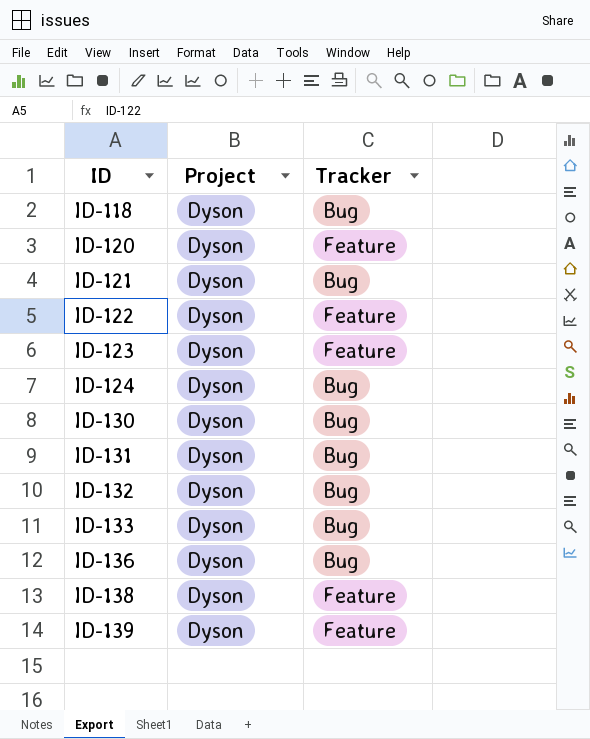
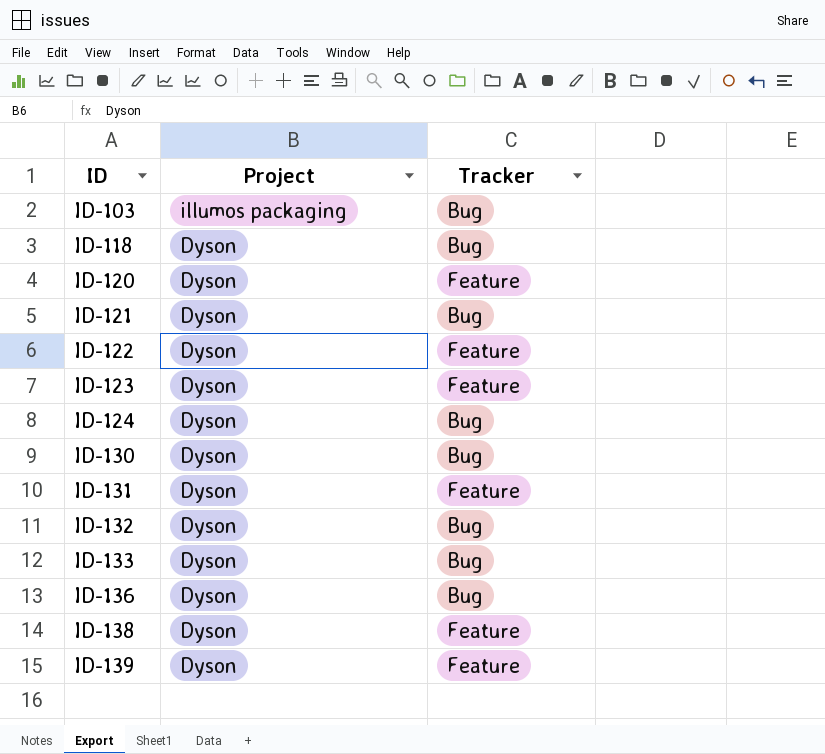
row ID-103: none -> illumos packaging | Bug
ID-131 | Tracker: Bug -> Feature

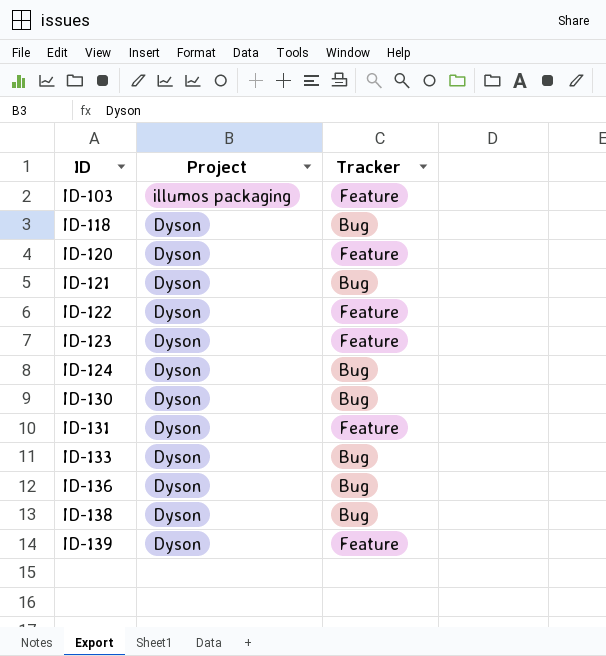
row ID-132: Dyson | Bug -> none
ID-103 | Tracker: Bug -> Feature
ID-138 | Tracker: Feature -> Bug

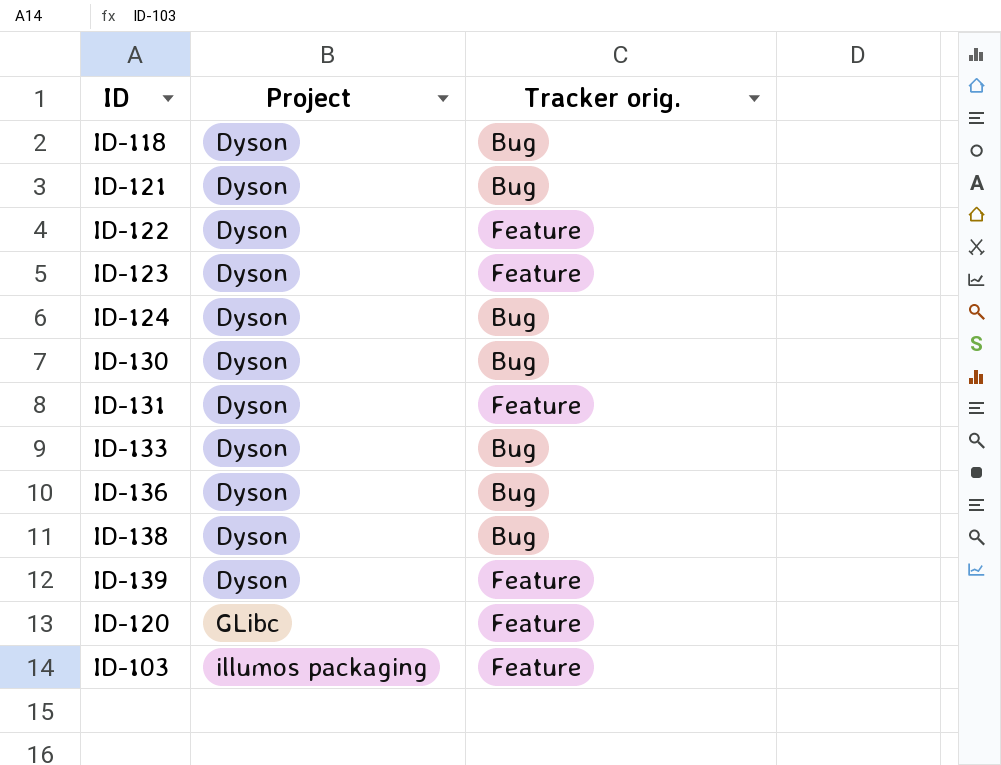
row order: ID ascending -> Project ascending
column name: Tracker -> Tracker orig.
ID-120 | Project: Dyson -> GLibc

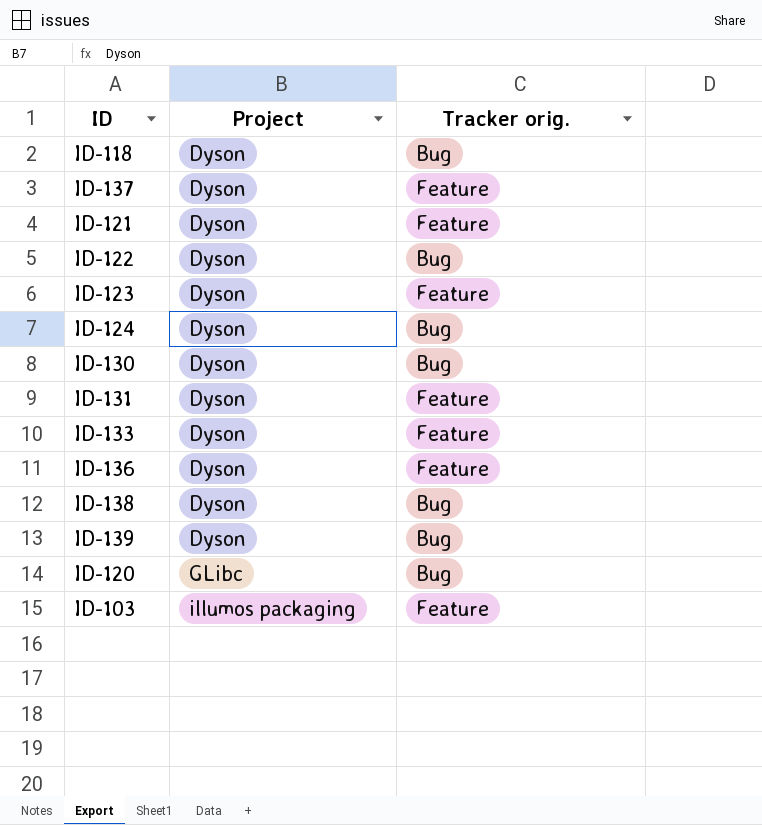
row ID-137: none -> Dyson | Feature
ID-121 | Tracker orig.: Bug -> Feature
ID-122 | Tracker orig.: Feature -> Bug
ID-133 | Tracker orig.: Bug -> Feature
ID-136 | Tracker orig.: Bug -> Feature
ID-139 | Tracker orig.: Feature -> Bug
ID-120 | Tracker orig.: Feature -> Bug

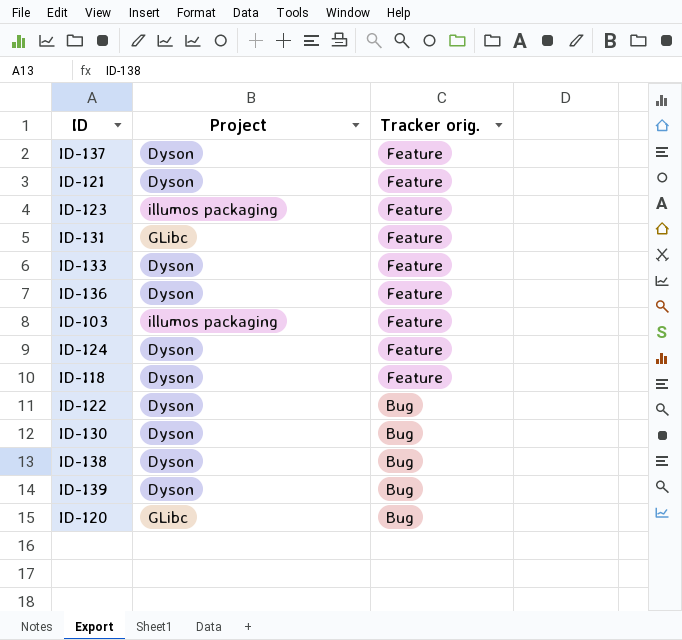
row order: Project ascending -> Tracker orig. descending
ID-123 | Project: Dyson -> illumos packaging
ID-131 | Project: Dyson -> GLibc
ID-124 | Tracker orig.: Bug -> Feature
ID-118 | Tracker orig.: Bug -> Feature

